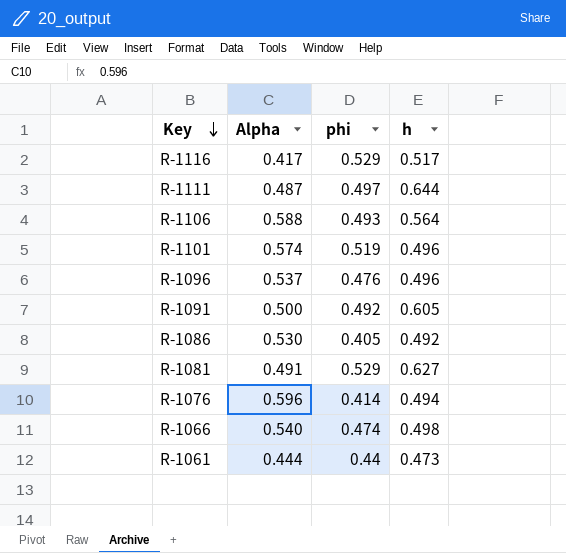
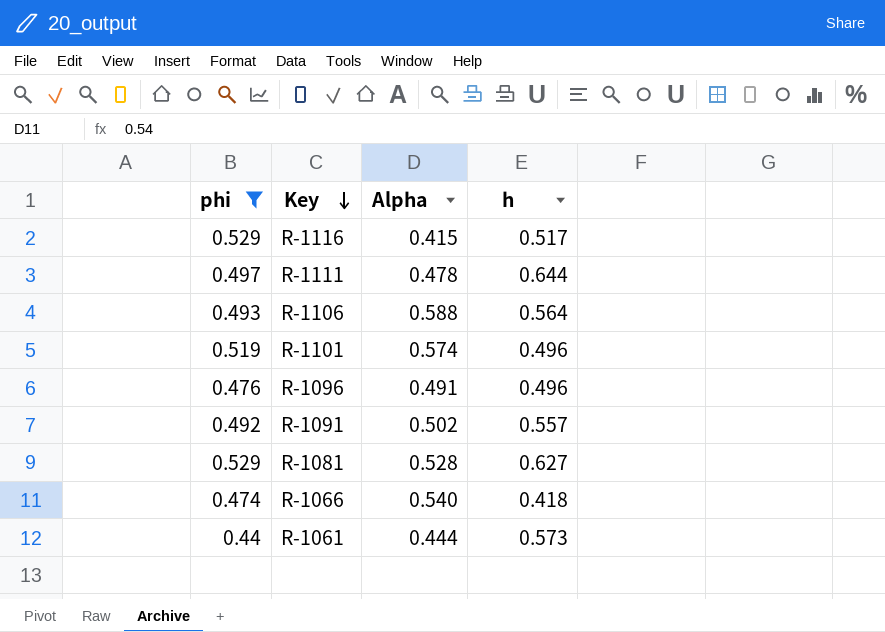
filter: none -> phi >= 0.44
column phi | position: 3 -> 1
R-1116 | Alpha: 0.417 -> 0.415
R-1111 | Alpha: 0.487 -> 0.478
R-1096 | Alpha: 0.537 -> 0.491
R-1091 | Alpha: 0.500 -> 0.502
R-1091 | h: 0.605 -> 0.557
R-1081 | Alpha: 0.491 -> 0.528
R-1066 | h: 0.498 -> 0.418
R-1061 | h: 0.473 -> 0.573

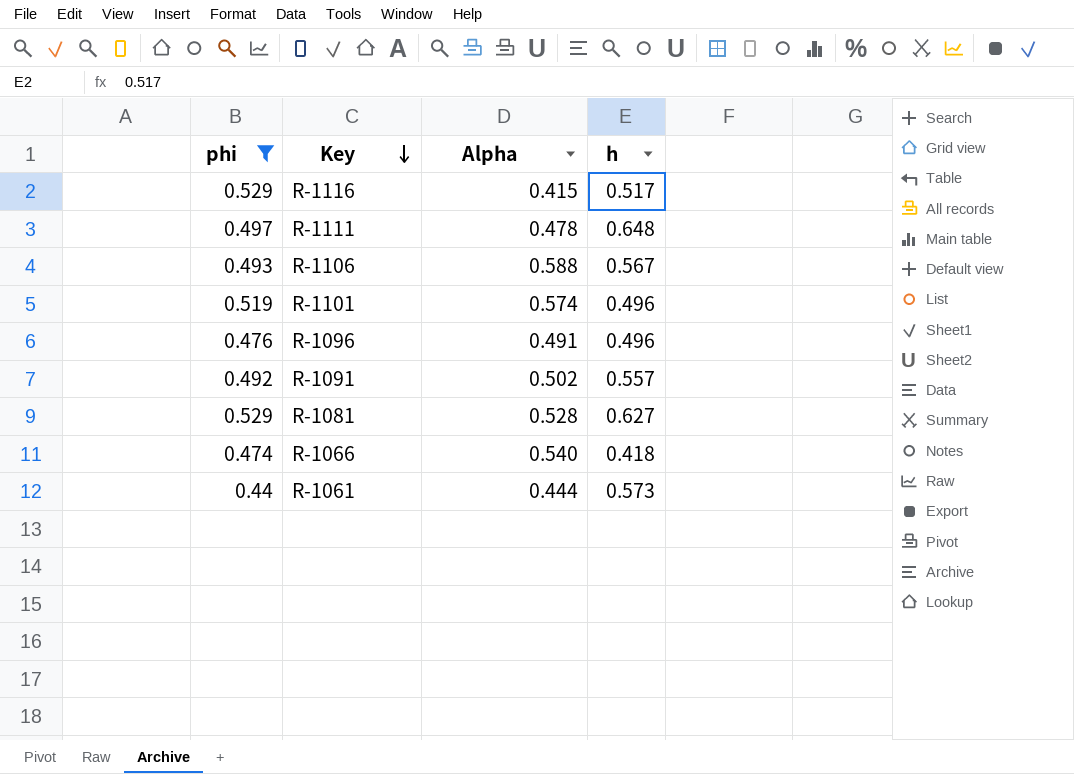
R-1111 | h: 0.644 -> 0.648
R-1106 | h: 0.564 -> 0.567

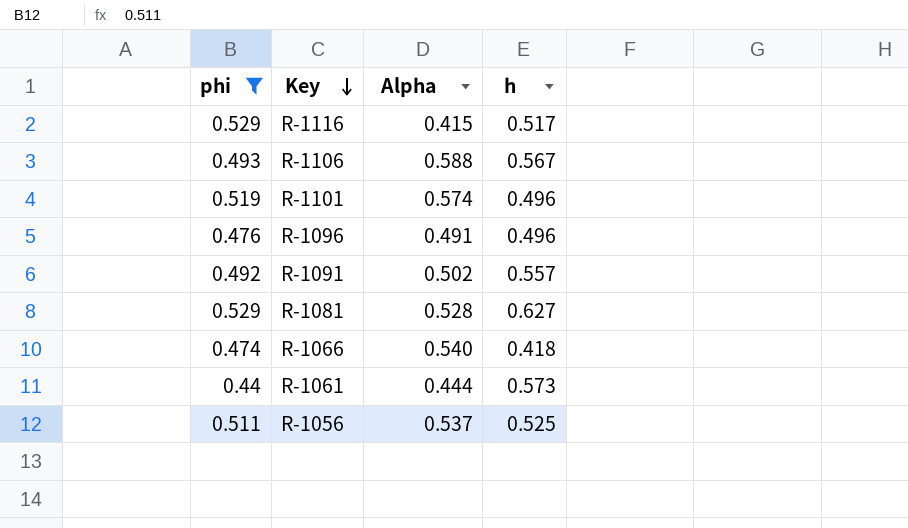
row R-1111: 0.497 | 0.478 | 0.648 -> none
row R-1056: none -> 0.511 | 0.537 | 0.525

